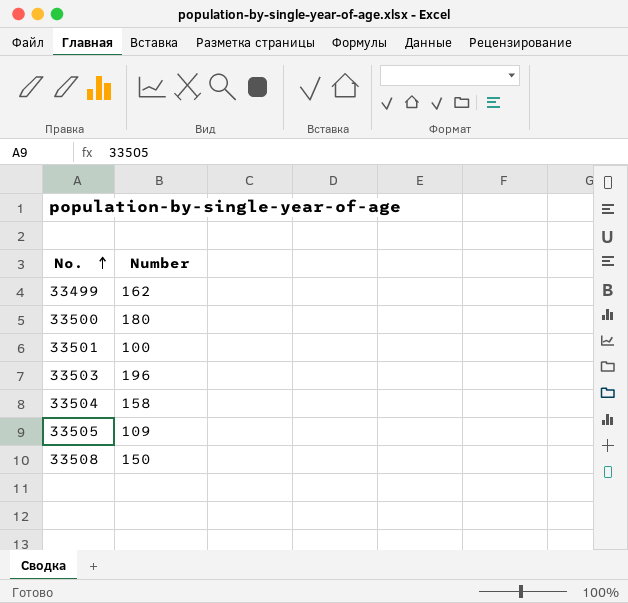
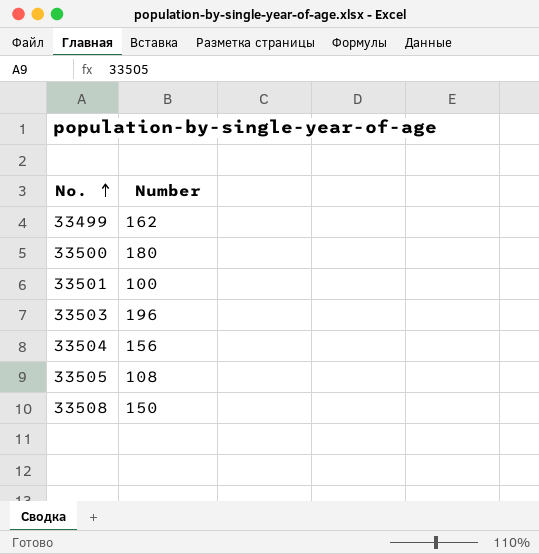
33504 | Number: 158 -> 156
33505 | Number: 109 -> 108

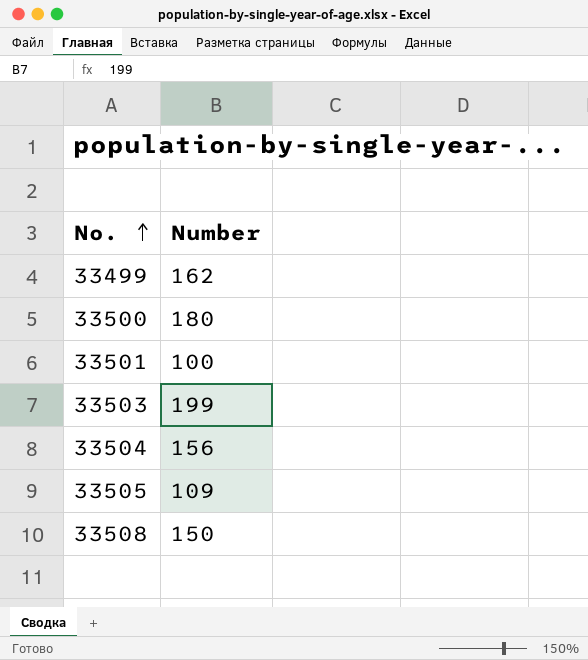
33503 | Number: 196 -> 199
33505 | Number: 108 -> 109

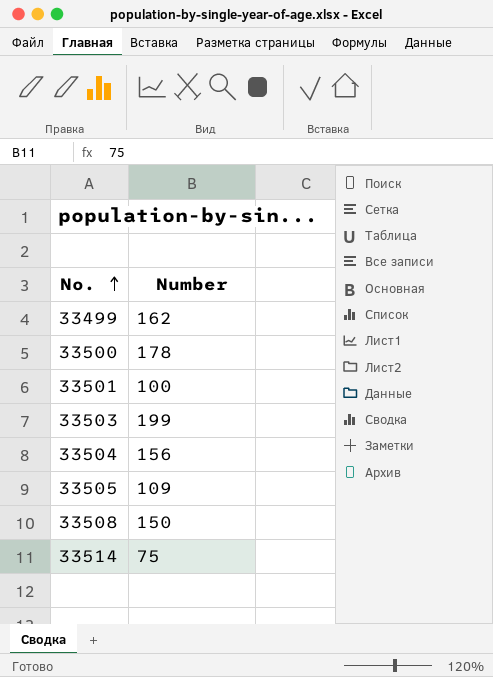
33500 | Number: 180 -> 178
row 33514: none -> 75

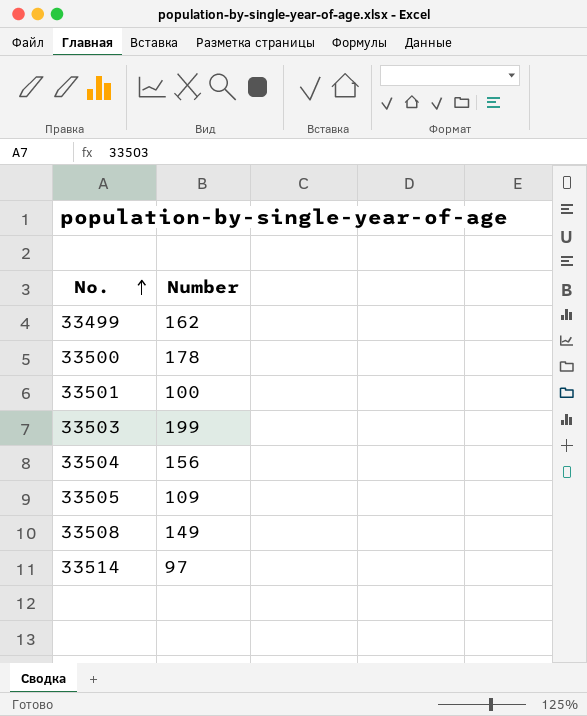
33508 | Number: 150 -> 149
33514 | Number: 75 -> 97

